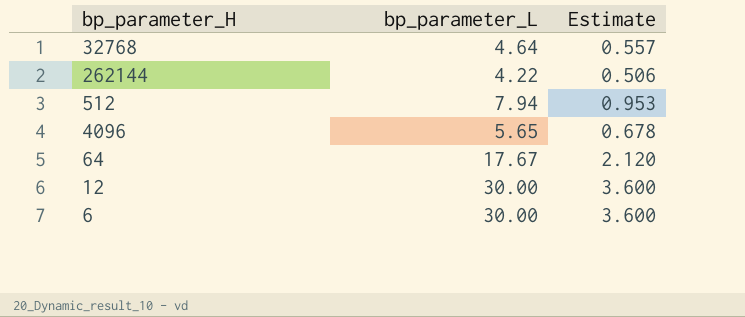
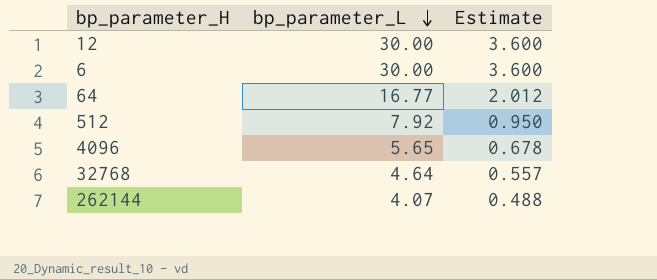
row order: none -> bp_parameter_L descending
64 | bp_parameter_L: 17.67 -> 16.77
64 | Estimate: 2.120 -> 2.012
512 | bp_parameter_L: 7.94 -> 7.92
512 | Estimate: 0.953 -> 0.950
262144 | bp_parameter_L: 4.22 -> 4.07
262144 | Estimate: 0.506 -> 0.488

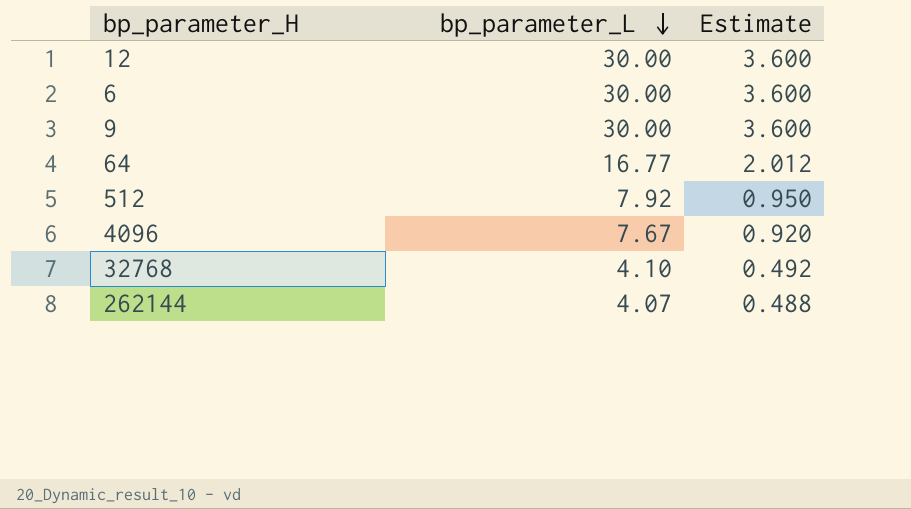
row 9: none -> 30.00 | 3.600
4096 | bp_parameter_L: 5.65 -> 7.67
4096 | Estimate: 0.678 -> 0.920
32768 | bp_parameter_L: 4.64 -> 4.10
32768 | Estimate: 0.557 -> 0.492

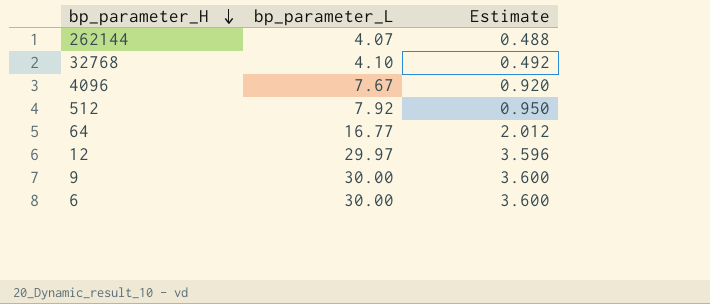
row order: bp_parameter_L descending -> bp_parameter_H descending
12 | bp_parameter_L: 30.00 -> 29.97
12 | Estimate: 3.600 -> 3.596

